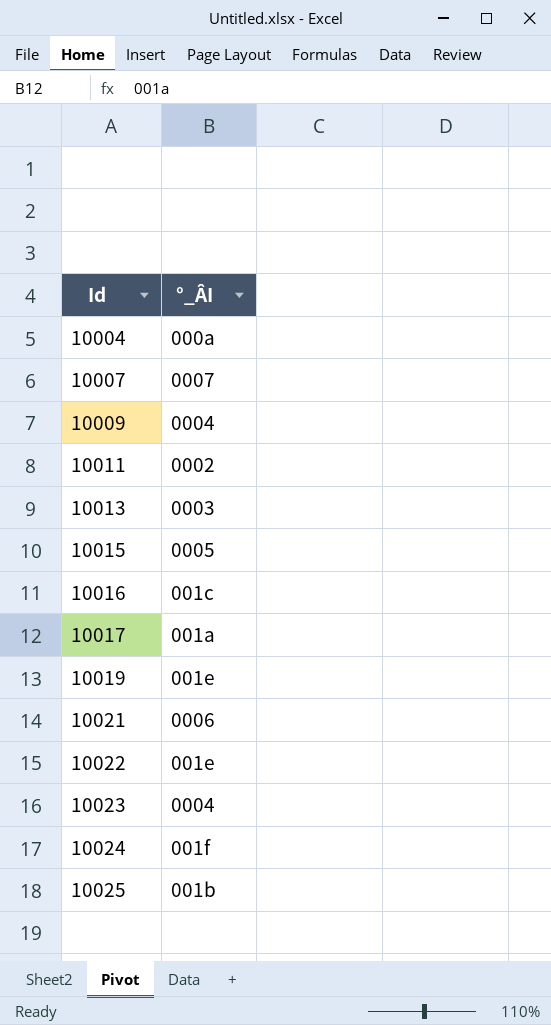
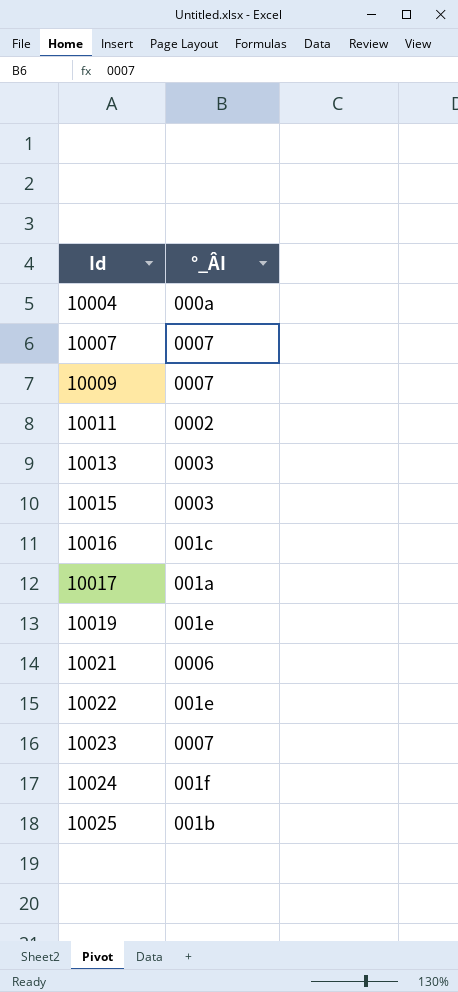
10009 | °_ÂI: 0004 -> 0007
10015 | °_ÂI: 0005 -> 0003
10023 | °_ÂI: 0004 -> 0007

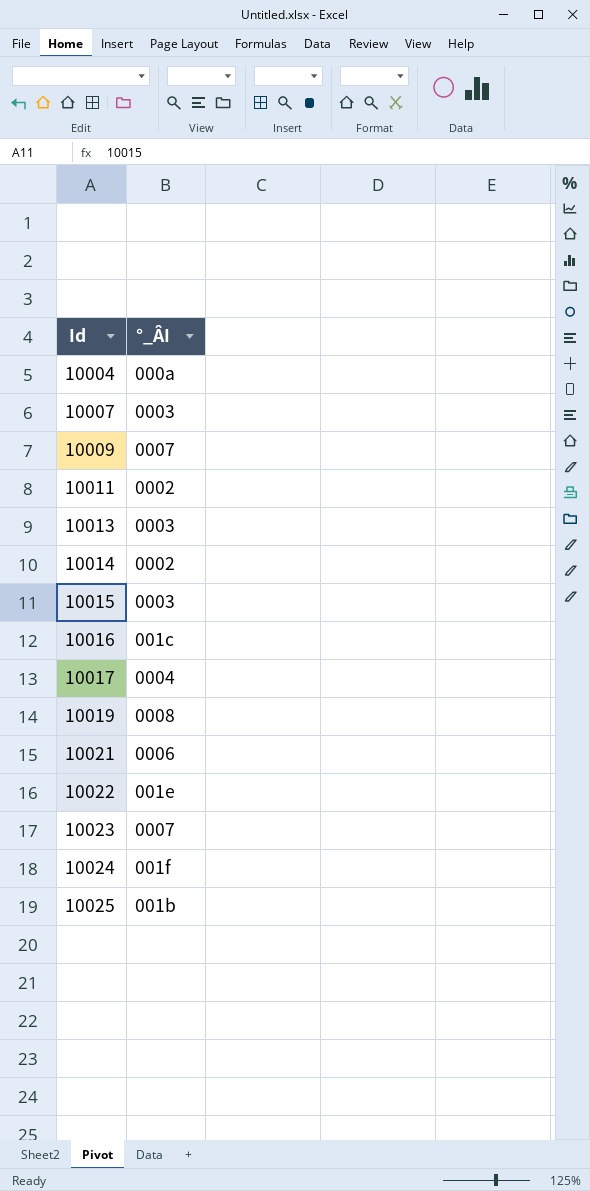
10007 | °_ÂI: 0007 -> 0003
row 10014: none -> 0002
10017 | °_ÂI: 001a -> 0004
10019 | °_ÂI: 001e -> 0008

